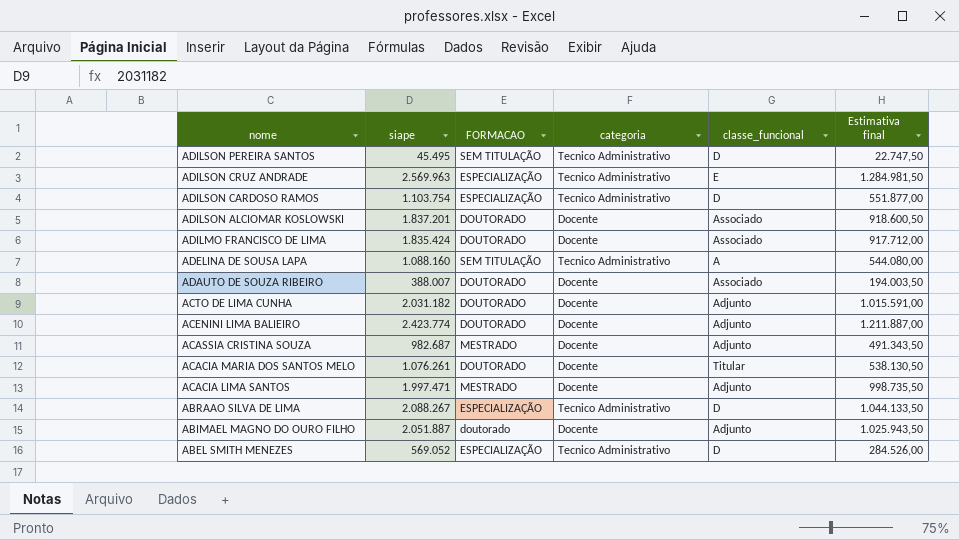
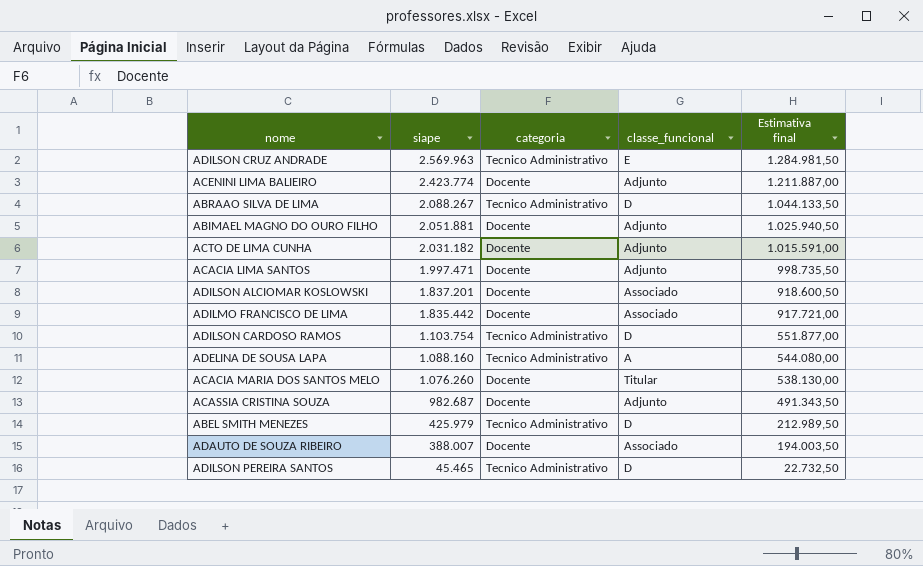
row order: nome descending -> siape descending
column FORMACAO | position: 3 -> none
ABIMAEL MAGNO DO OURO FILHO | siape: 2.051.887 -> 2.051.881
ABIMAEL MAGNO DO OURO FILHO | Estimativa final: 1.025.943,50 -> 1.025.940,50
ADILMO FRANCISCO DE LIMA | siape: 1.835.424 -> 1.835.442
ADILMO FRANCISCO DE LIMA | Estimativa final: 917.712,00 -> 917.721,00
ACACIA MARIA DOS SANTOS MELO | siape: 1.076.261 -> 1.076.260
ACACIA MARIA DOS SANTOS MELO | Estimativa final: 538.130,50 -> 538.130,00
ABEL SMITH MENEZES | siape: 569.052 -> 425.979
ABEL SMITH MENEZES | Estimativa final: 284.526,00 -> 212.989,50
ADILSON PEREIRA SANTOS | siape: 45.495 -> 45.465
ADILSON PEREIRA SANTOS | Estimativa final: 22.747,50 -> 22.732,50

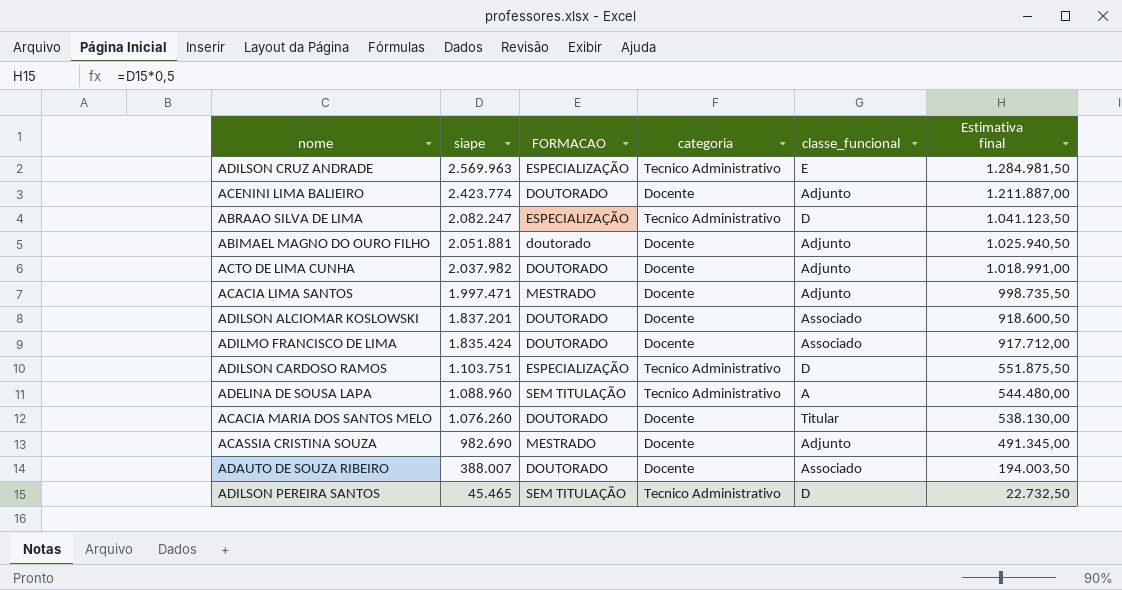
column FORMACAO | position: none -> 3
row ABEL SMITH MENEZES: 425.979 | Tecnico Administrativo | D | 212.989,50 -> none
ABRAAO SILVA DE LIMA | siape: 2.088.267 -> 2.082.247
ABRAAO SILVA DE LIMA | Estimativa final: 1.044.133,50 -> 1.041.123,50
ACTO DE LIMA CUNHA | siape: 2.031.182 -> 2.037.982
ACTO DE LIMA CUNHA | Estimativa final: 1.015.591,00 -> 1.018.991,00
ADILMO FRANCISCO DE LIMA | siape: 1.835.442 -> 1.835.424
ADILMO FRANCISCO DE LIMA | Estimativa final: 917.721,00 -> 917.712,00
ADILSON CARDOSO RAMOS | siape: 1.103.754 -> 1.103.751
ADILSON CARDOSO RAMOS | Estimativa final: 551.877,00 -> 551.875,50
ADELINA DE SOUSA LAPA | siape: 1.088.160 -> 1.088.960
ADELINA DE SOUSA LAPA | Estimativa final: 544.080,00 -> 544.480,00
ACASSIA CRISTINA SOUZA | siape: 982.687 -> 982.690
ACASSIA CRISTINA SOUZA | Estimativa final: 491.343,50 -> 491.345,00

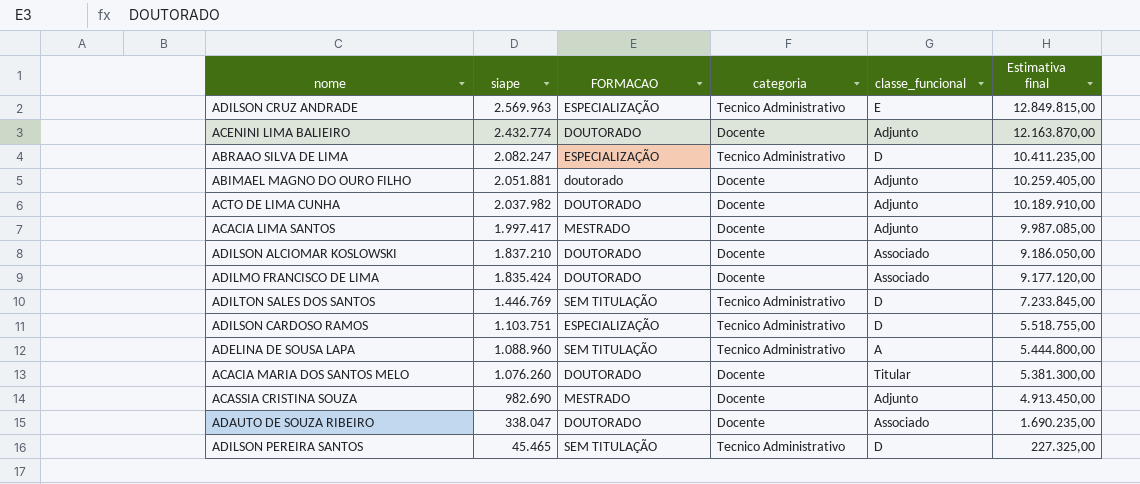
column Estimativa final | formula: [siape] * 0,5 -> [siape] * 5
ACENINI LIMA BALIEIRO | siape: 2.423.774 -> 2.432.774
ACACIA LIMA SANTOS | siape: 1.997.471 -> 1.997.417
ADILSON ALCIOMAR KOSLOWSKI | siape: 1.837.201 -> 1.837.210
row ADILTON SALES DOS SANTOS: none -> 1.446.769 | SEM TITULAÇÃO | Tecnico Administrativo | D | 7.233.845,00
ADAUTO DE SOUZA RIBEIRO | siape: 388.007 -> 338.047

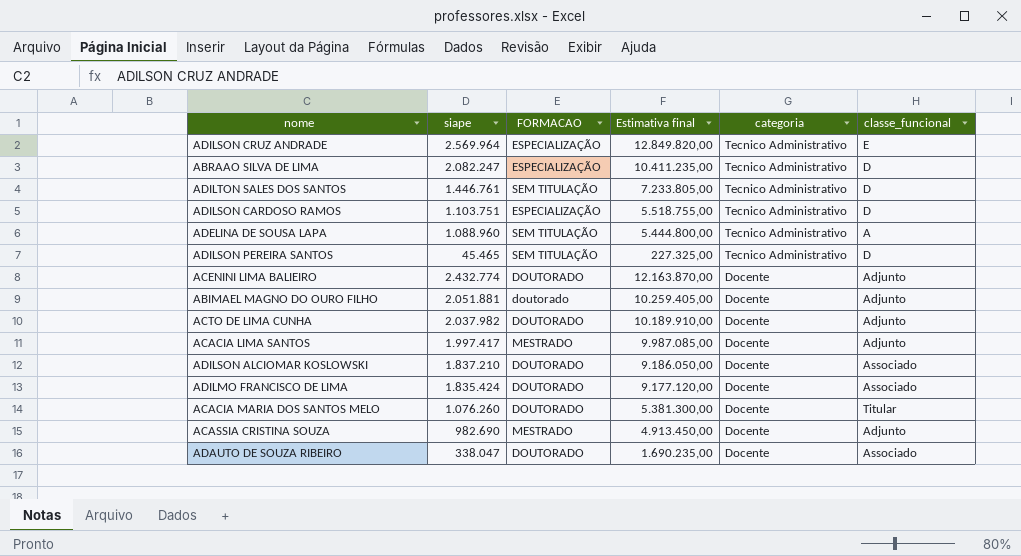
row order: siape descending -> categoria descending
column Estimativa final | position: 6 -> 4
ADILSON CRUZ ANDRADE | siape: 2.569.963 -> 2.569.964
ADILSON CRUZ ANDRADE | Estimativa final: 12.849.815,00 -> 12.849.820,00
ADILTON SALES DOS SANTOS | siape: 1.446.769 -> 1.446.761
ADILTON SALES DOS SANTOS | Estimativa final: 7.233.845,00 -> 7.233.805,00

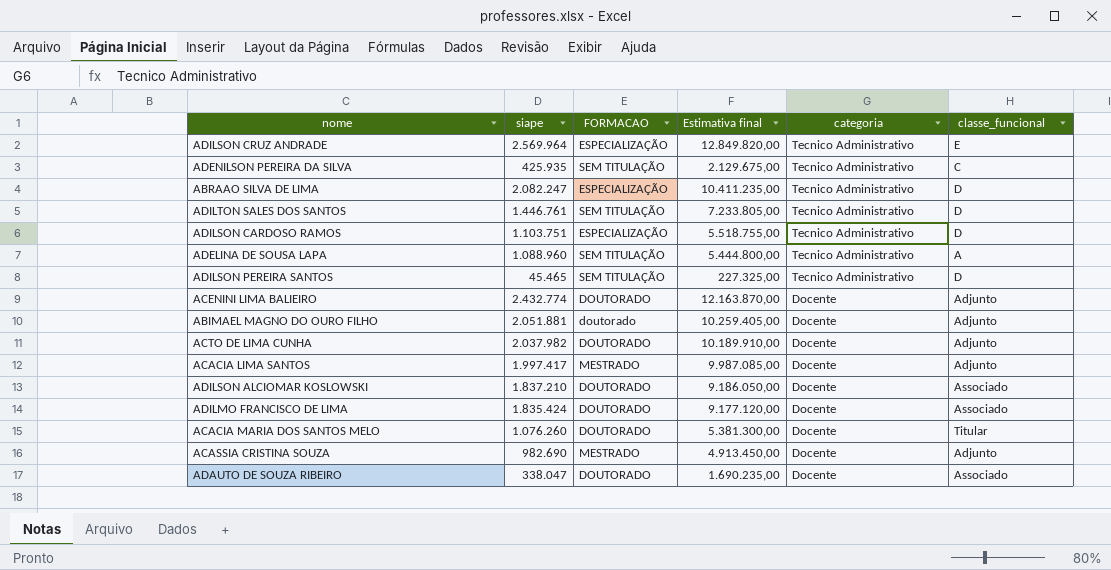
row ADENILSON PEREIRA DA SILVA: none -> 425.935 | SEM TITULAÇÃO | 2.129.675,00 | Tecnico Administrativo | C

